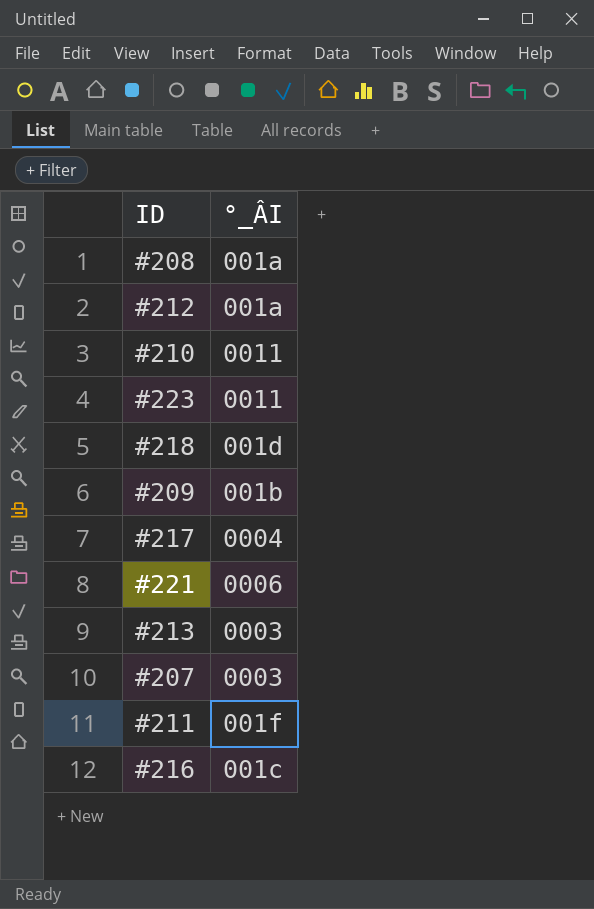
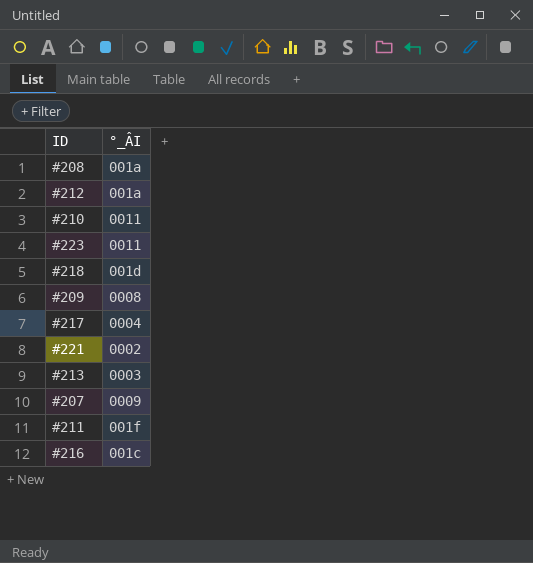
#209 | °_ÂI: 001b -> 0008
#221 | °_ÂI: 0006 -> 0002
#207 | °_ÂI: 0003 -> 0009

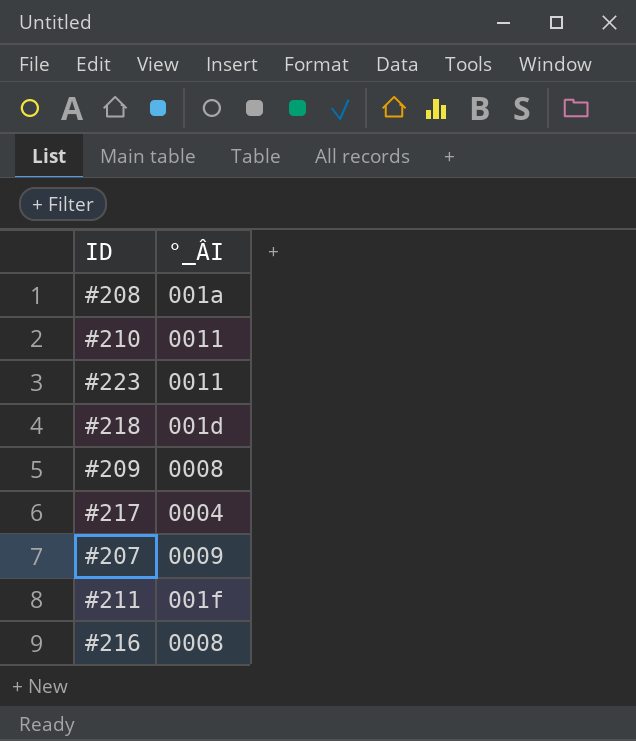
row #212: 001a -> none
row #221: 0002 -> none
row #213: 0003 -> none
#216 | °_ÂI: 001c -> 0008

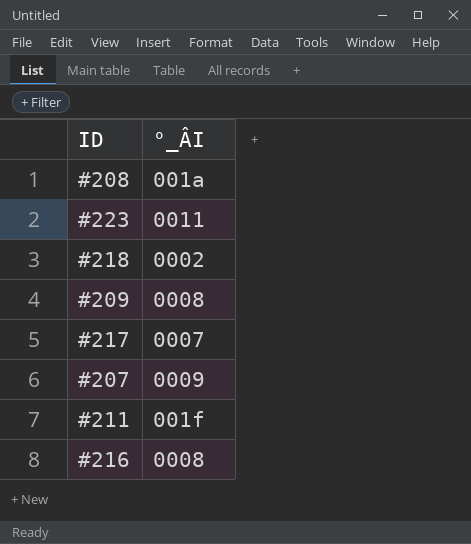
row #210: 0011 -> none
#218 | °_ÂI: 001d -> 0002
#217 | °_ÂI: 0004 -> 0007

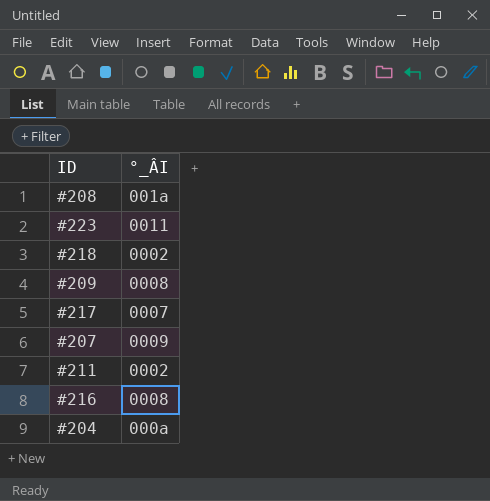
#211 | °_ÂI: 001f -> 0002
row #204: none -> 000a

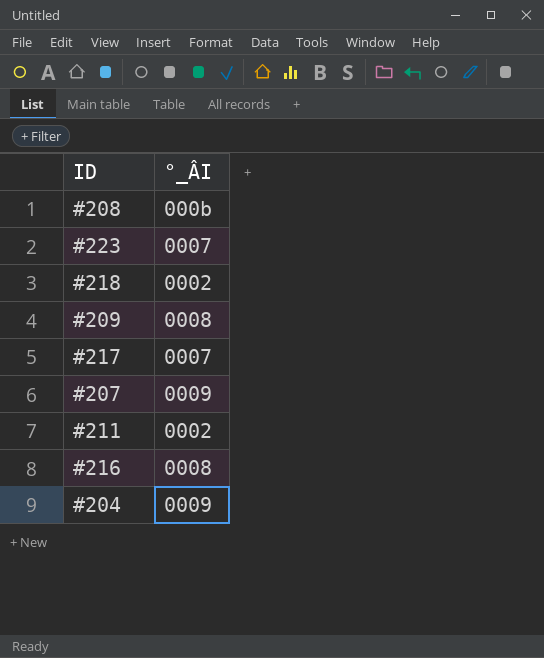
#208 | °_ÂI: 001a -> 000b
#223 | °_ÂI: 0011 -> 0007
#204 | °_ÂI: 000a -> 0009

